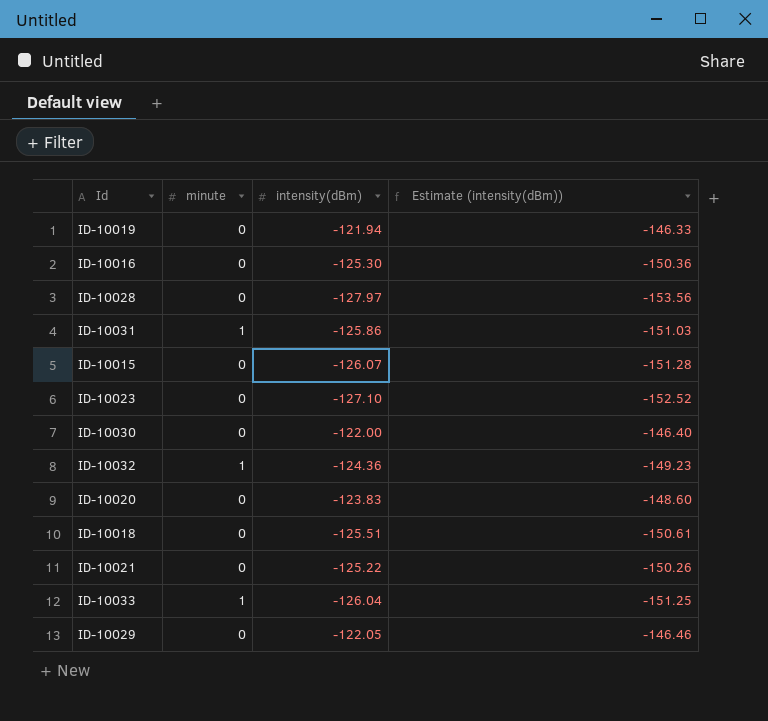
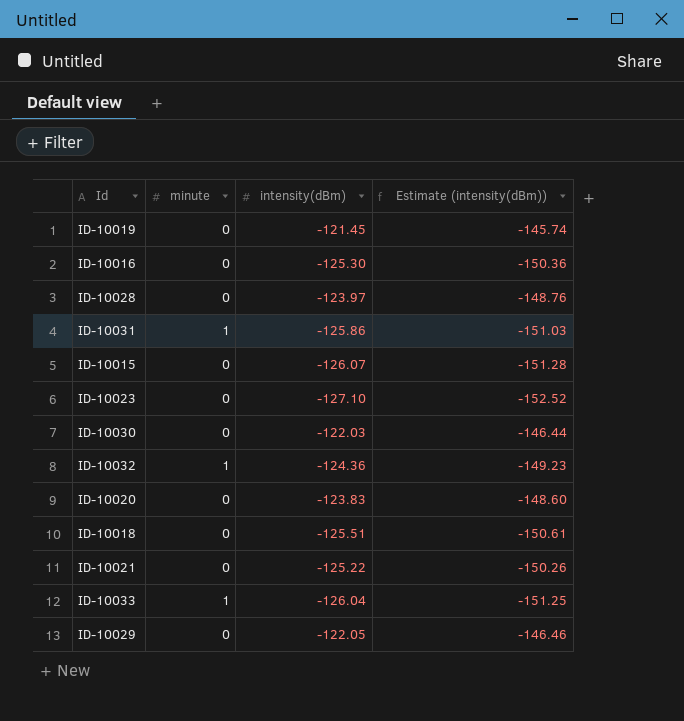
ID-10019 | intensity(dBm): -121.94 -> -121.45
ID-10019 | Estimate (intensity(dBm)): -146.33 -> -145.74
ID-10028 | intensity(dBm): -127.97 -> -123.97
ID-10028 | Estimate (intensity(dBm)): -153.56 -> -148.76
ID-10030 | intensity(dBm): -122.00 -> -122.03
ID-10030 | Estimate (intensity(dBm)): -146.40 -> -146.44

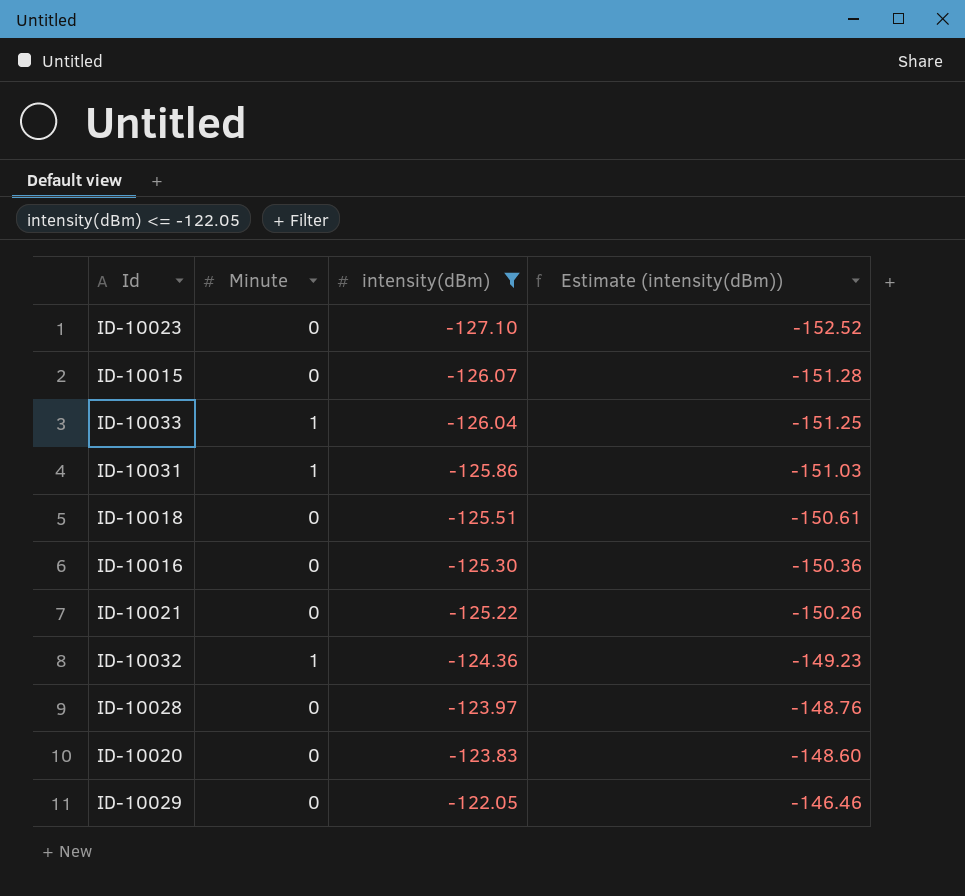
filter: none -> intensity(dBm) <= -122.05
row order: none -> intensity(dBm) ascending
column name: minute -> Minute

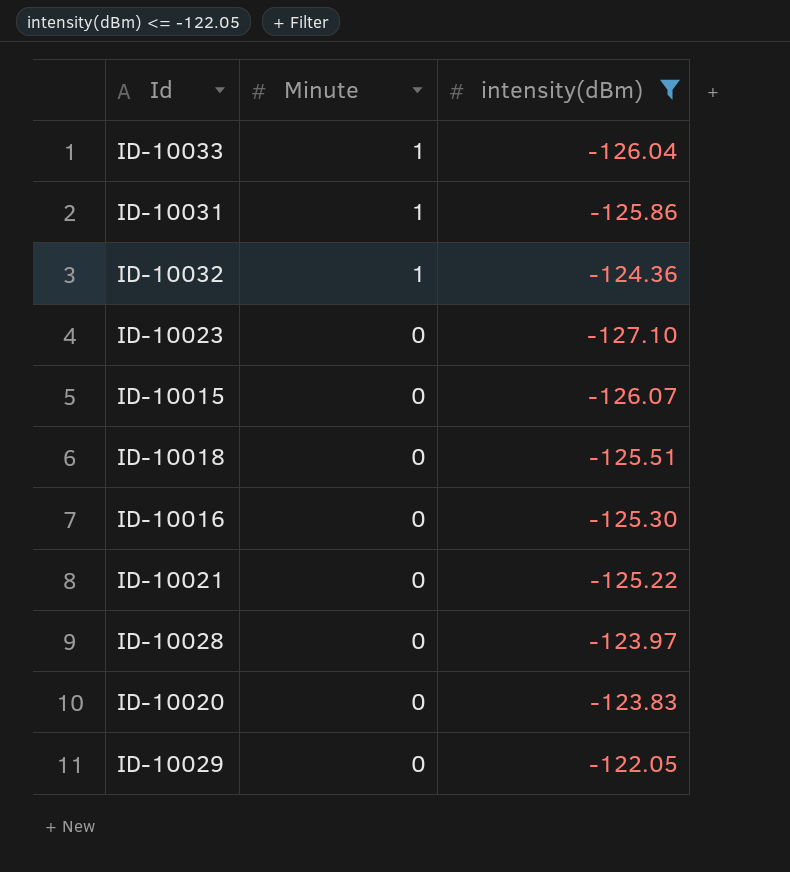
row order: intensity(dBm) ascending -> Minute descending
column Estimate (intensity(dBm)) | formula: [intensity(dBm)] * 1.2 -> none

